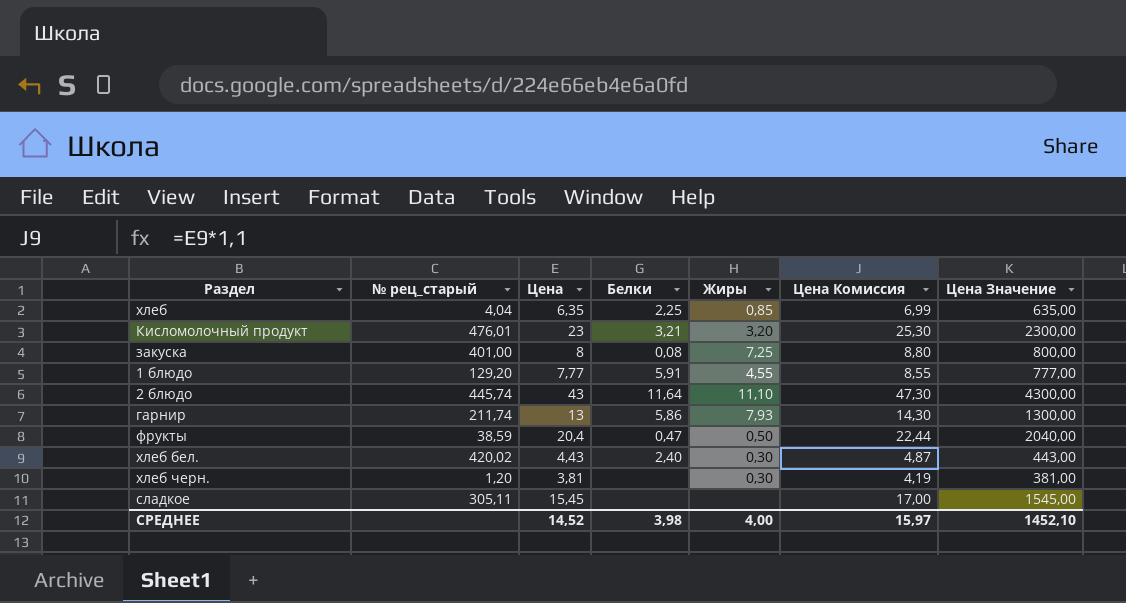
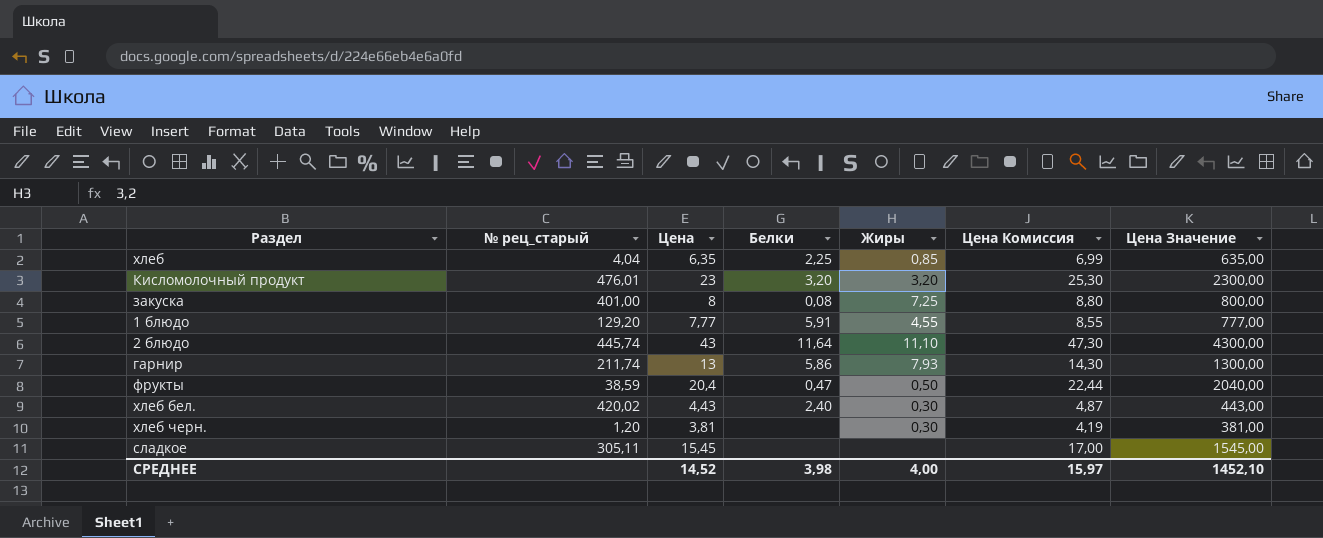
Кисломолочный продукт | Белки: 3,21 -> 3,20

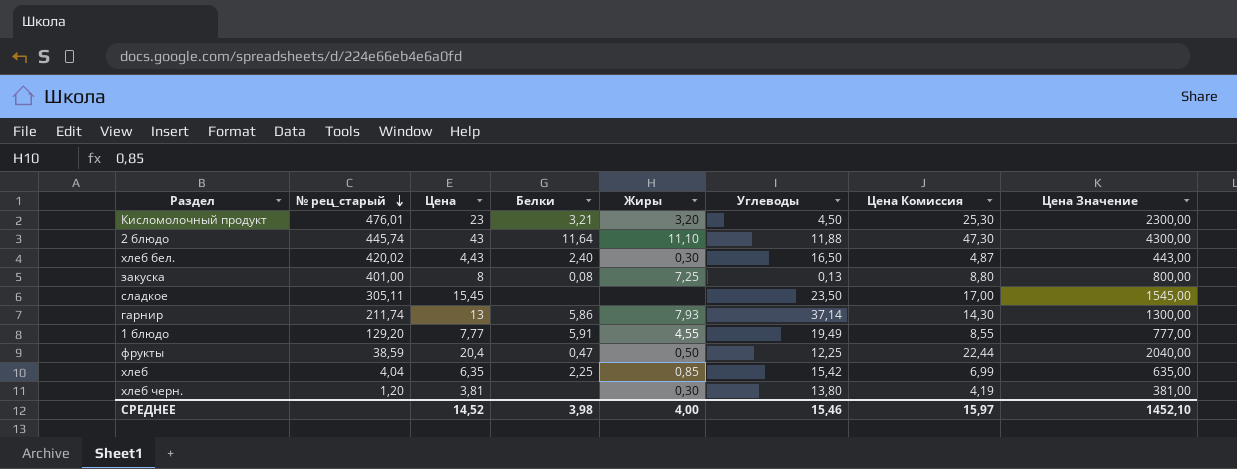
row order: none -> № рец_старый descending
column Углеводы | position: none -> 6
Кисломолочный продукт | Белки: 3,20 -> 3,21

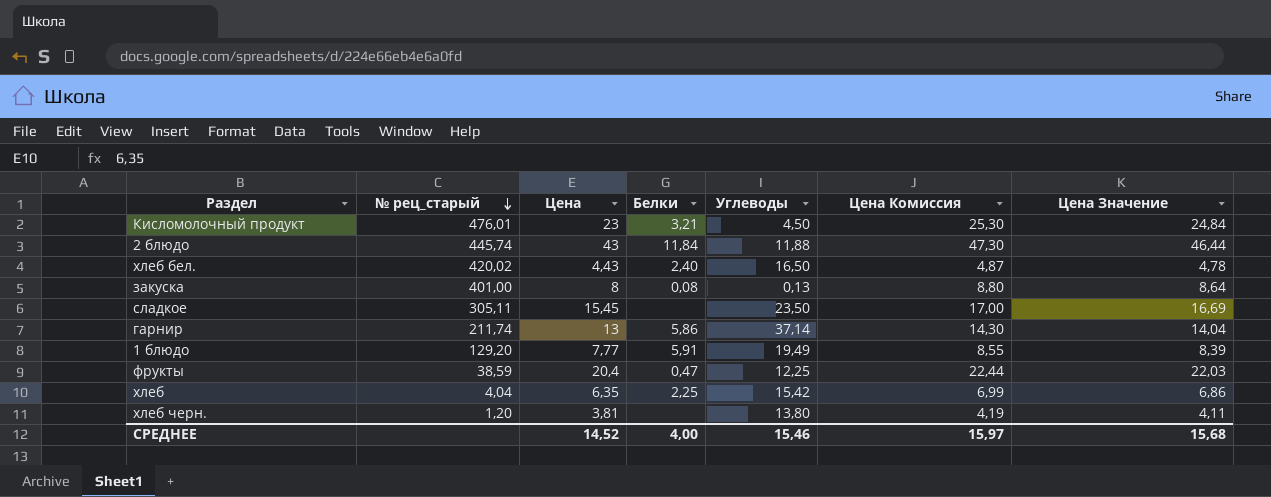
column Жиры | position: 5 -> none
column Цена Значение | formula: [Цена] * 100 -> [Цена] * 1,08
2 блюдо | Белки: 11,64 -> 11,84
СРЕДНЕЕ | Белки: 3,98 -> 4,00
СРЕДНЕЕ | Цена Значение: 1452,10 -> 15,68

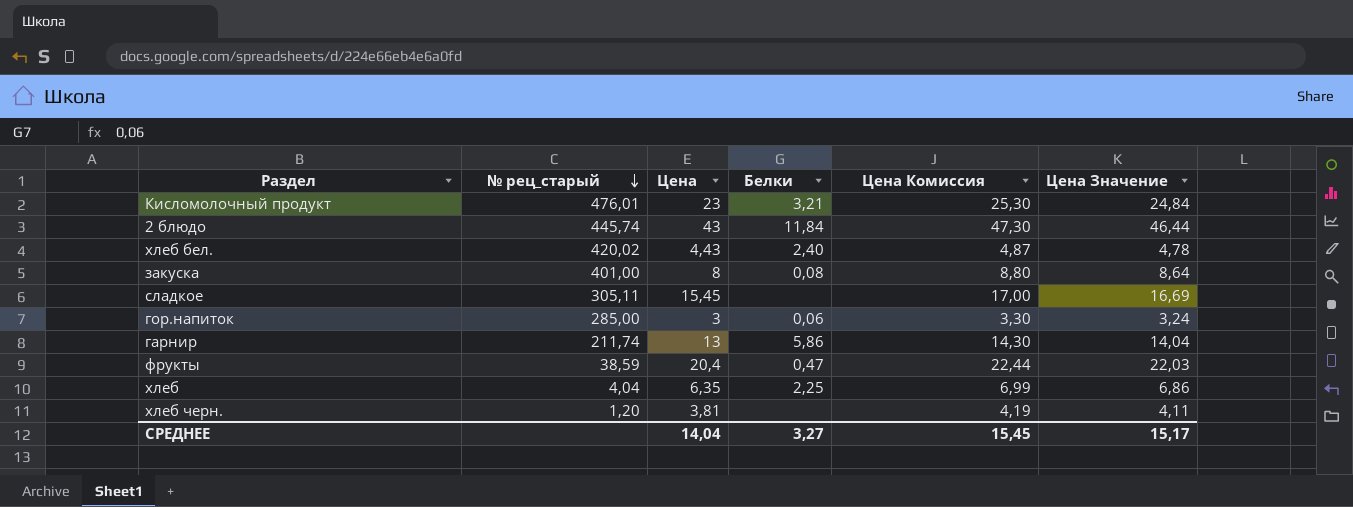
column Углеводы | position: 5 -> none
row 1 блюдо: 129,20 | 7,77 | 5,91 | 19,49 | 8,55 | 8,39 -> none
row гор.напиток: none -> 285,00 | 3 | 0,06 | 3,30 | 3,24
СРЕДНЕЕ | Цена: 14,52 -> 14,04
СРЕДНЕЕ | Белки: 4,00 -> 3,27
СРЕДНЕЕ | Цена Комиссия: 15,97 -> 15,45
СРЕДНЕЕ | Цена Значение: 15,68 -> 15,17

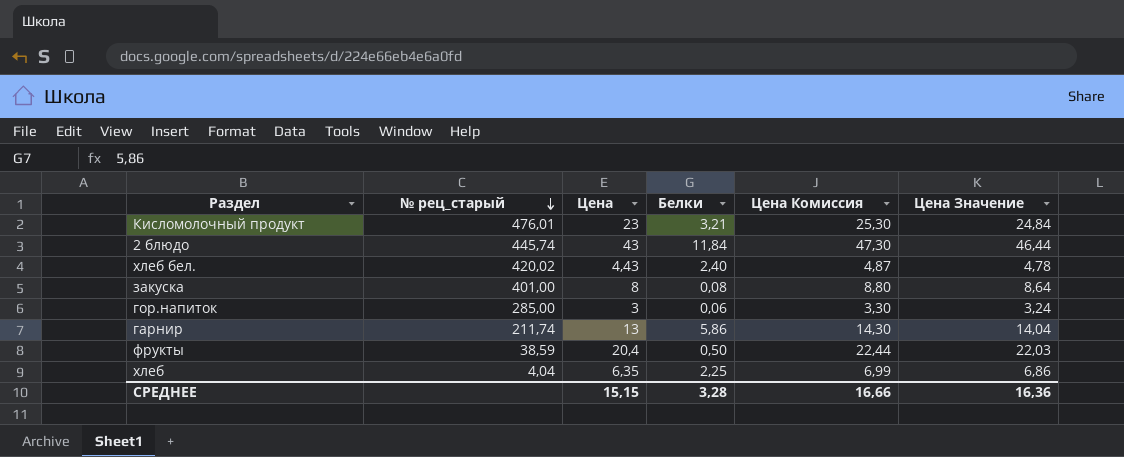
row сладкое: 305,11 | 15,45 | none | 17,00 | 16,69 -> none
row хлеб черн.: 1,20 | 3,81 | none | 4,19 | 4,11 -> none
фрукты | Белки: 0,47 -> 0,50
СРЕДНЕЕ | Цена: 14,04 -> 15,15
СРЕДНЕЕ | Белки: 3,27 -> 3,28
СРЕДНЕЕ | Цена Комиссия: 15,45 -> 16,66
СРЕДНЕЕ | Цена Значение: 15,17 -> 16,36

